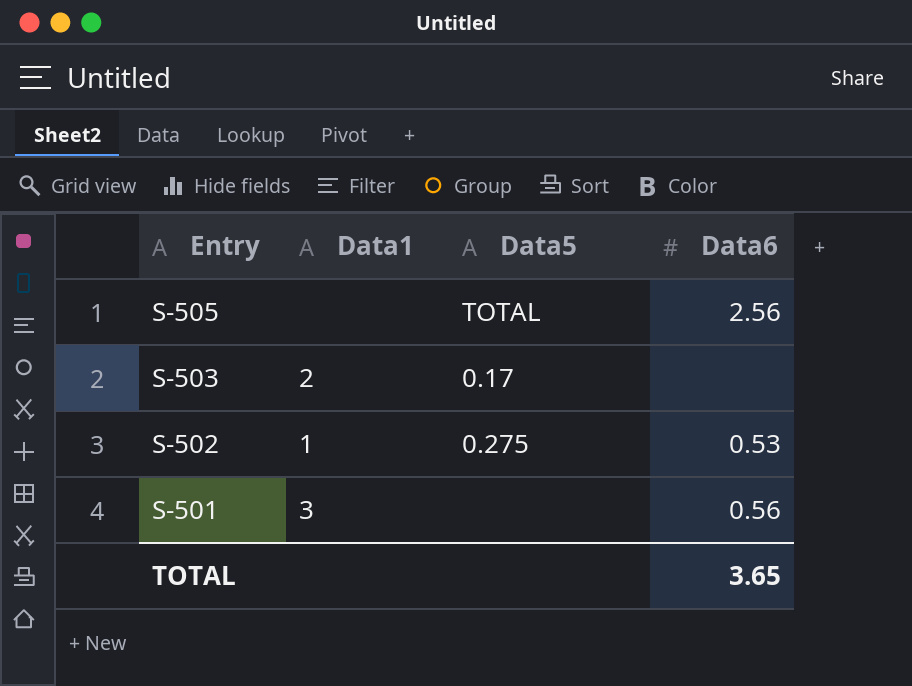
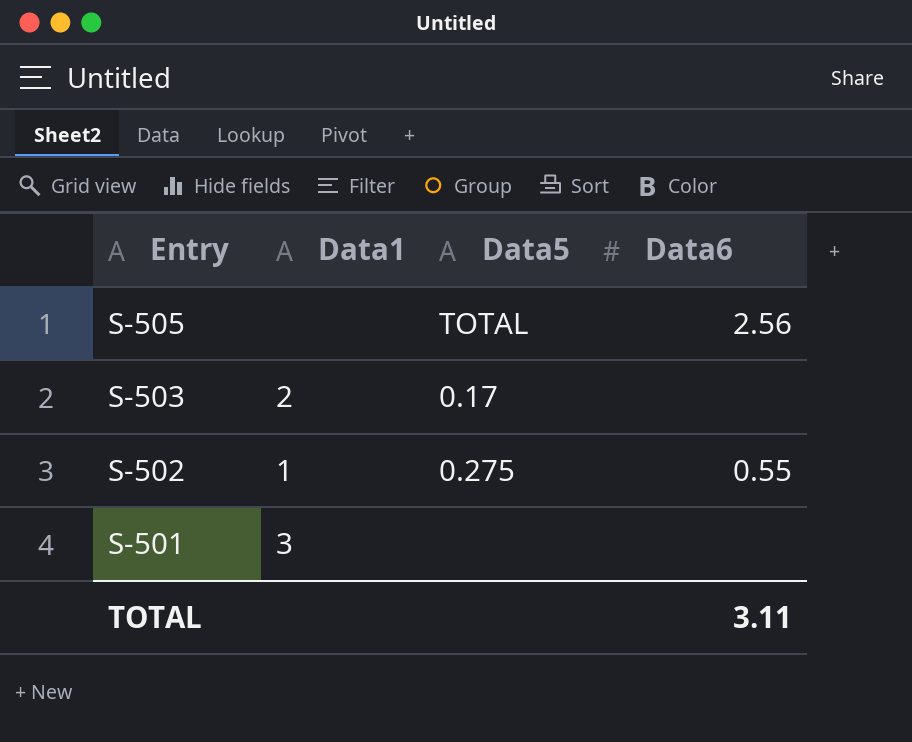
S-502 | Data6: 0.53 -> 0.55
S-501 | Data6: 0.56 -> none
TOTAL | Data6: 3.65 -> 3.11

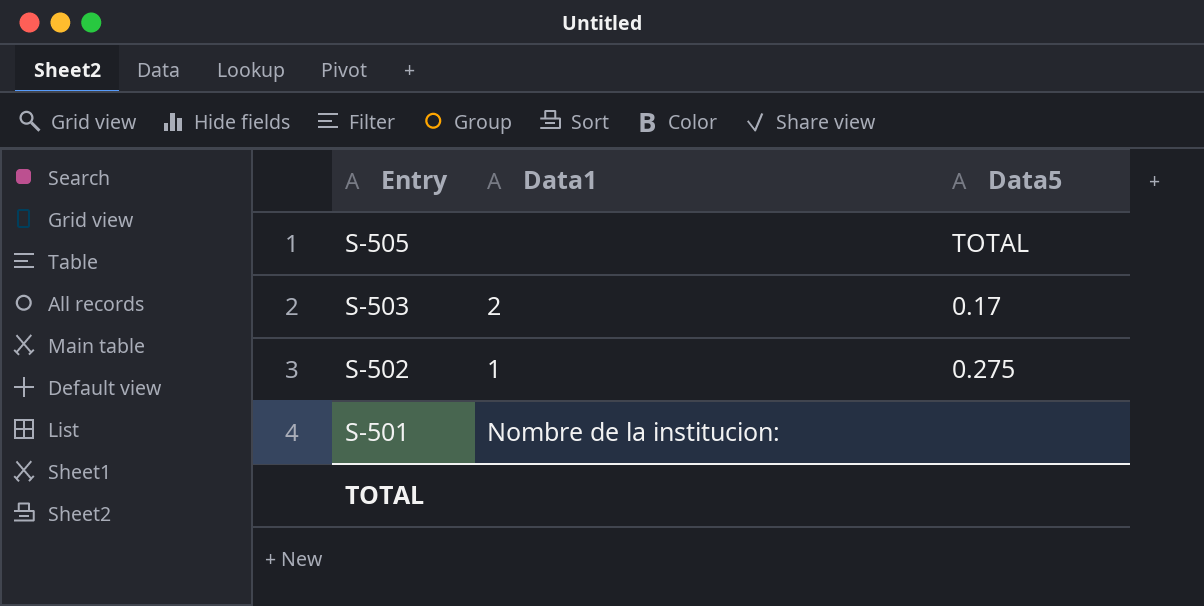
column Data6 | position: 4 -> none
S-501 | Data1: 3 -> Nombre de la institucion:

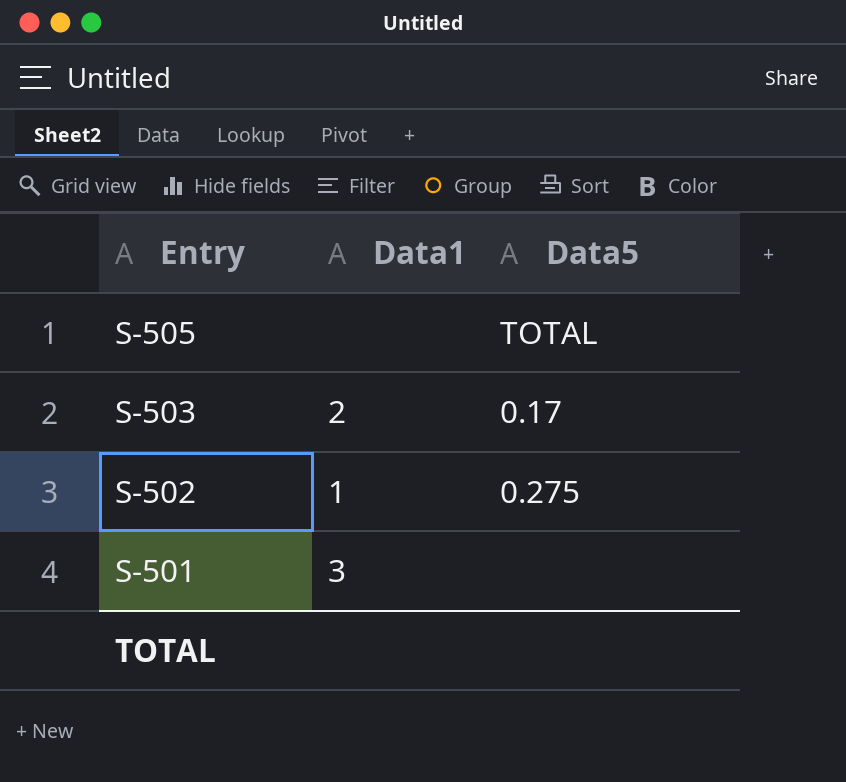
S-501 | Data1: Nombre de la institucion: -> 3

